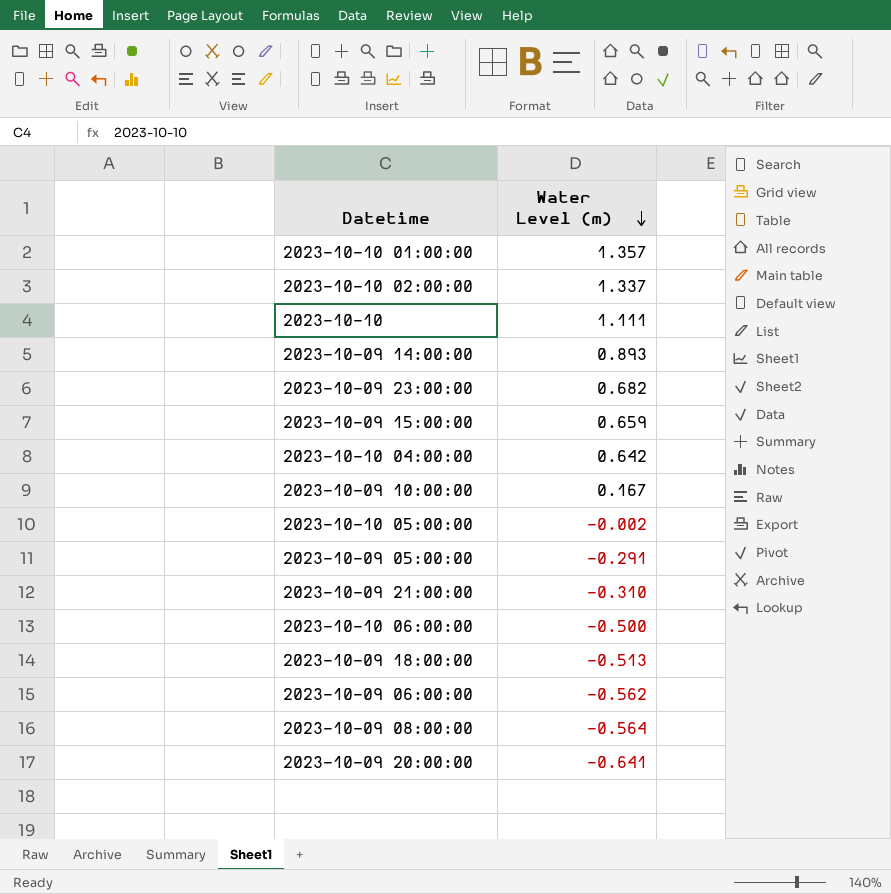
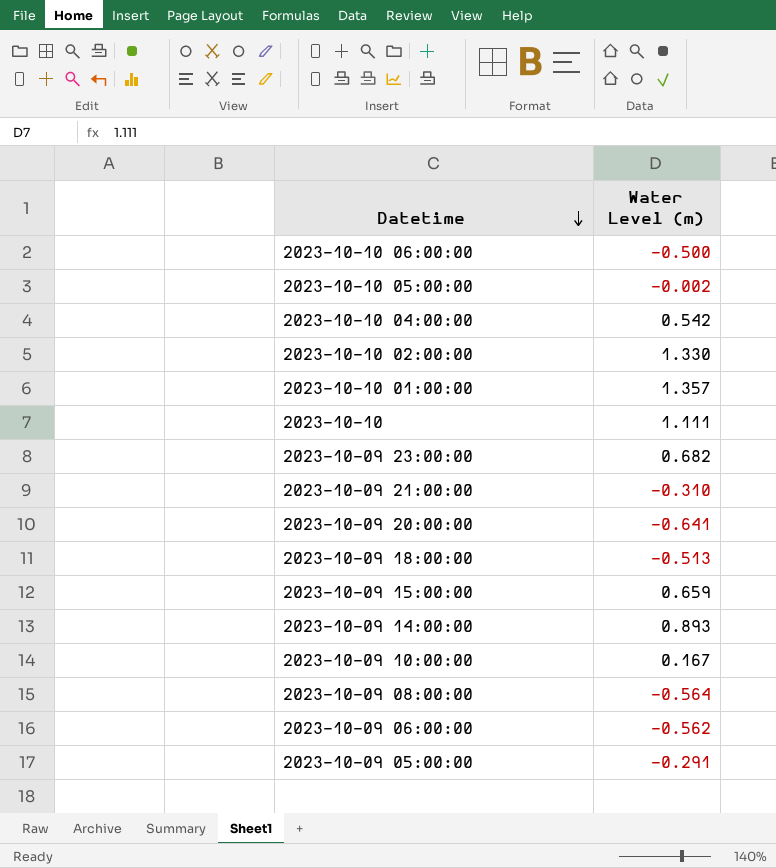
row order: Water Level (m) descending -> Datetime descending
2023-10-10 04:00:00 | Water Level (m): 0.642 -> 0.542
2023-10-10 02:00:00 | Water Level (m): 1.337 -> 1.330

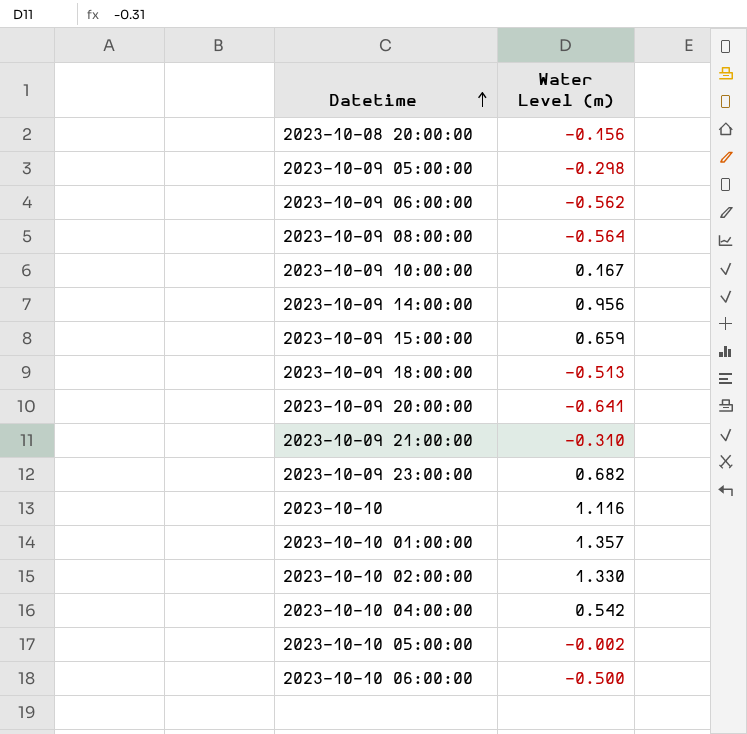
row order: Datetime descending -> Datetime ascending
row 2023-10-08 20:00:00: none -> -0.156
2023-10-09 05:00:00 | Water Level (m): -0.291 -> -0.298
2023-10-09 14:00:00 | Water Level (m): 0.893 -> 0.956
2023-10-10 | Water Level (m): 1.111 -> 1.116

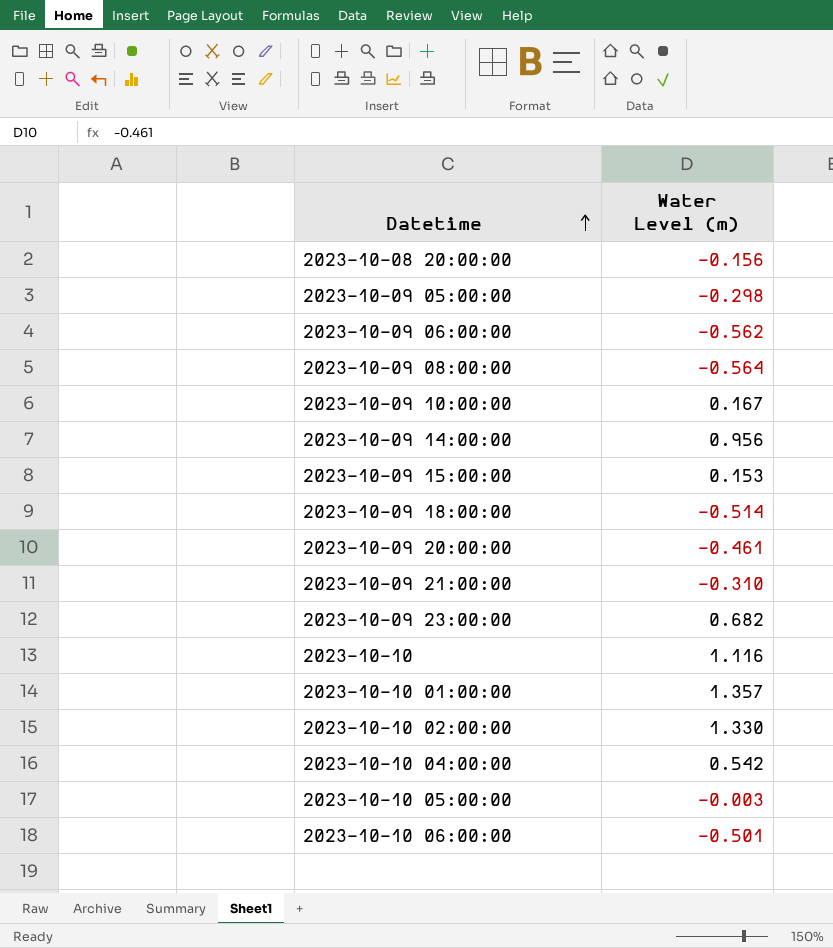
2023-10-09 15:00:00 | Water Level (m): 0.659 -> 0.153
2023-10-09 18:00:00 | Water Level (m): -0.513 -> -0.514
2023-10-09 20:00:00 | Water Level (m): -0.641 -> -0.461
2023-10-10 05:00:00 | Water Level (m): -0.002 -> -0.003
2023-10-10 06:00:00 | Water Level (m): -0.500 -> -0.501

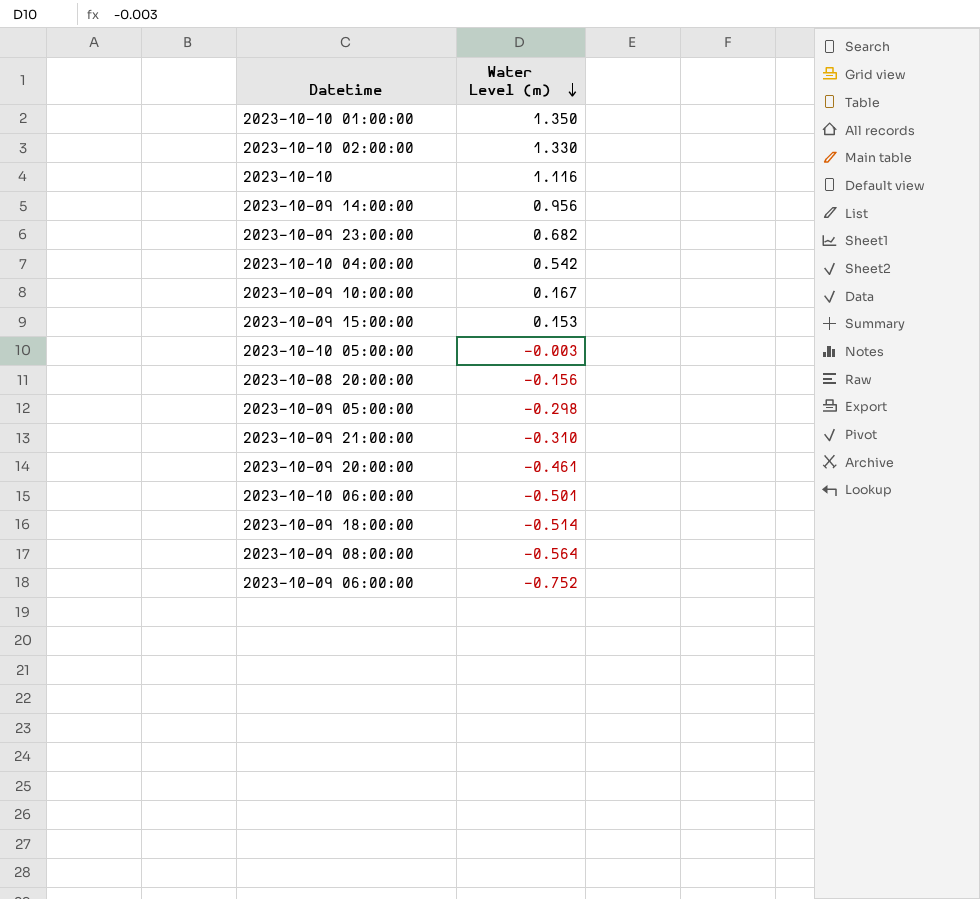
row order: Datetime ascending -> Water Level (m) descending
2023-10-10 01:00:00 | Water Level (m): 1.357 -> 1.350
2023-10-09 06:00:00 | Water Level (m): -0.562 -> -0.752

